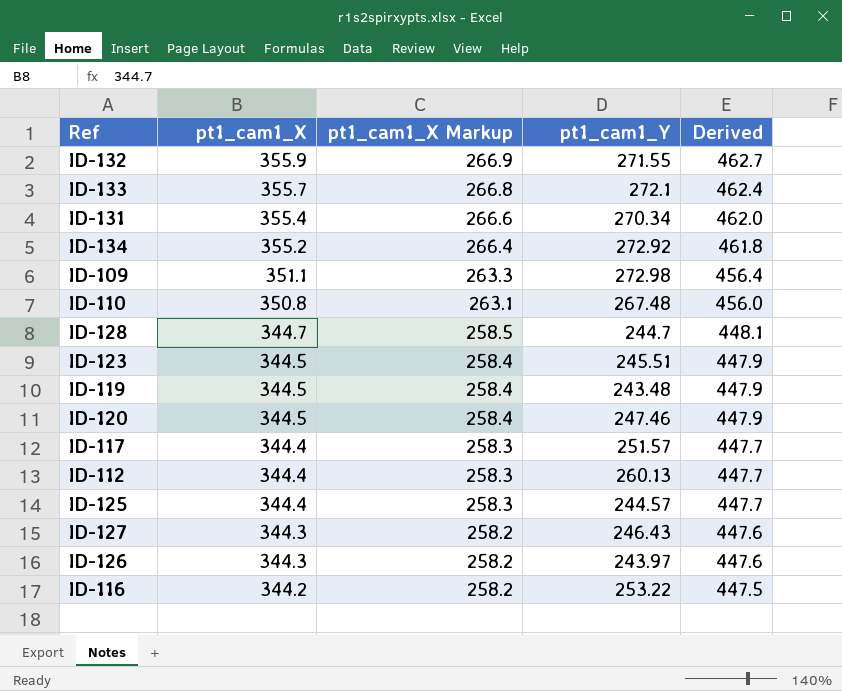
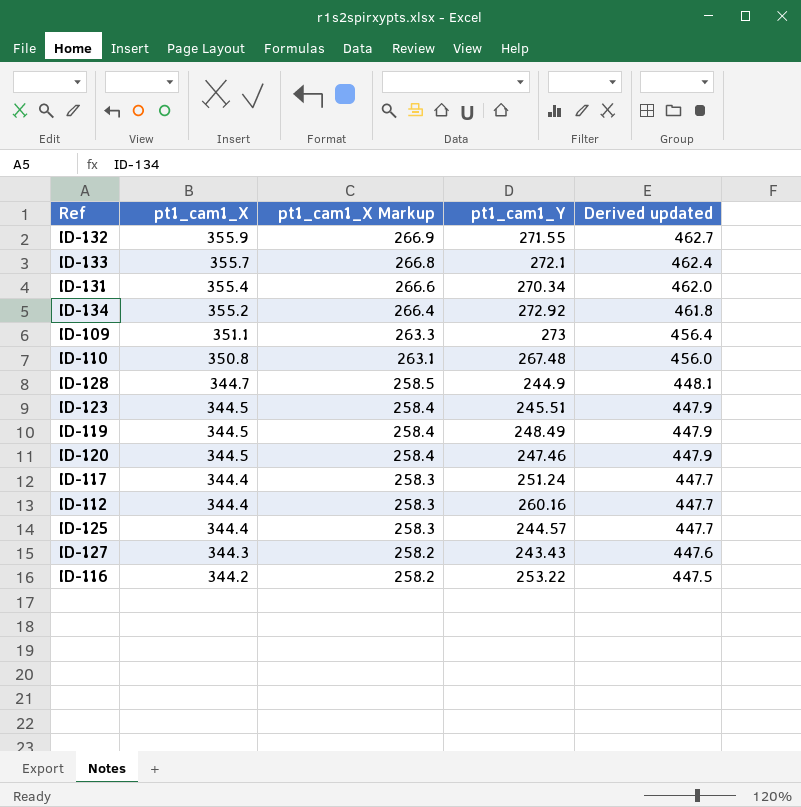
column name: Derived -> Derived updated
row ID-126: 344.3 | 258.2 | 243.97 | 447.6 -> none
ID-109 | pt1_cam1_Y: 272.98 -> 273
ID-128 | pt1_cam1_Y: 244.7 -> 244.9
ID-119 | pt1_cam1_Y: 243.48 -> 248.49
ID-117 | pt1_cam1_Y: 251.57 -> 251.24
ID-112 | pt1_cam1_Y: 260.13 -> 260.16
ID-127 | pt1_cam1_Y: 246.43 -> 243.43

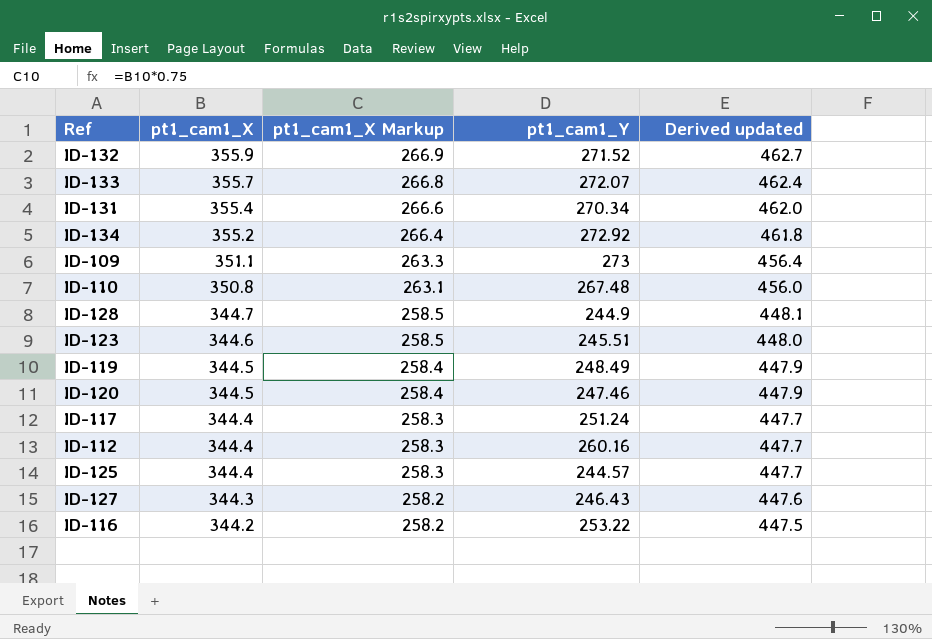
ID-132 | pt1_cam1_Y: 271.55 -> 271.52
ID-133 | pt1_cam1_Y: 272.1 -> 272.07
ID-123 | pt1_cam1_X: 344.5 -> 344.6
ID-123 | pt1_cam1_X Markup: 258.4 -> 258.5
ID-123 | Derived updated: 447.9 -> 448.0
ID-127 | pt1_cam1_Y: 243.43 -> 246.43

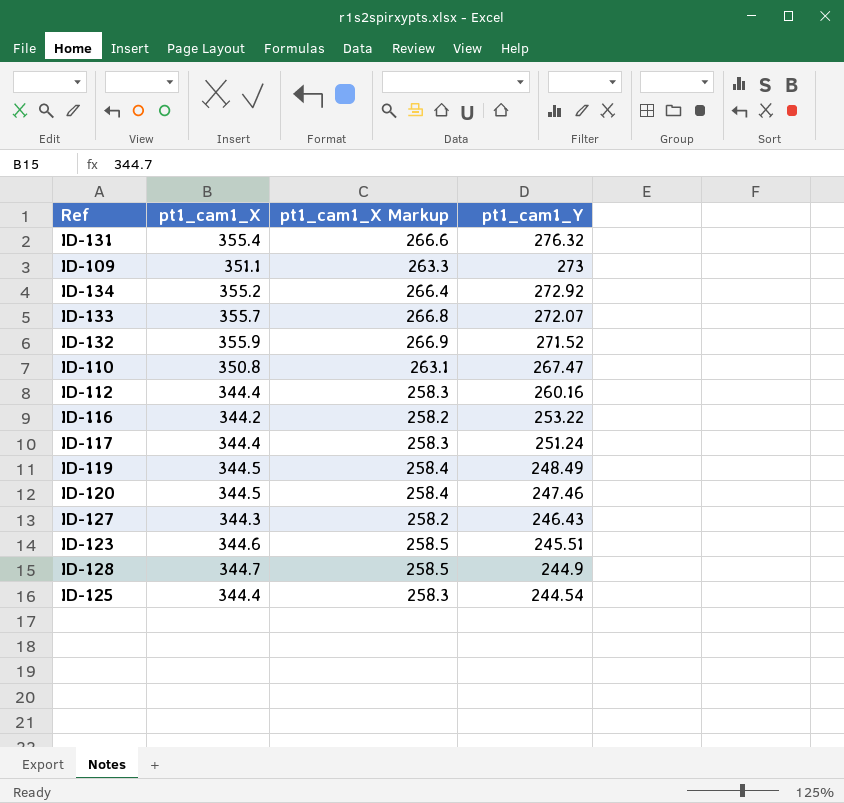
row order: pt1_cam1_X descending -> pt1_cam1_Y descending
column Derived updated | formula: [pt1_cam1_X] * 1.3 -> none
ID-131 | pt1_cam1_Y: 270.34 -> 276.32
ID-110 | pt1_cam1_Y: 267.48 -> 267.47
ID-125 | pt1_cam1_Y: 244.57 -> 244.54

